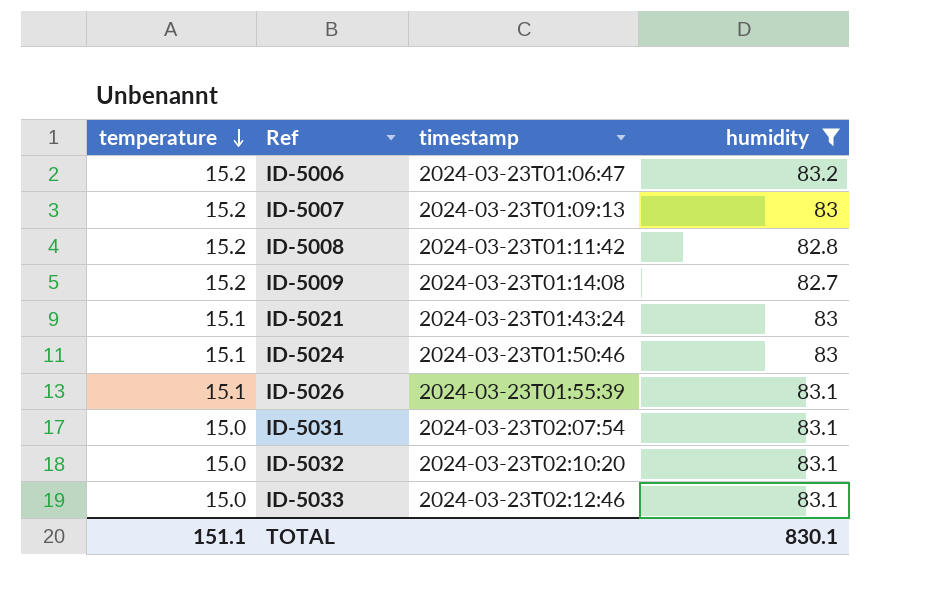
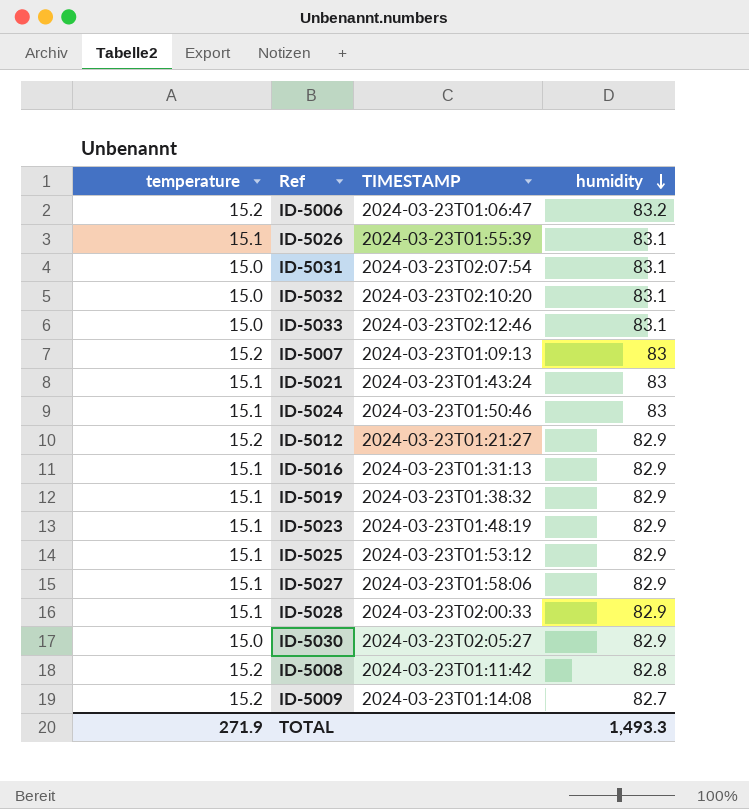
filter: humidity != 82.9 -> none
row order: temperature descending -> humidity descending
column name: timestamp -> TIMESTAMP
TOTAL | temperature: 151.1 -> 271.9
TOTAL | humidity: 830.1 -> 1,493.3

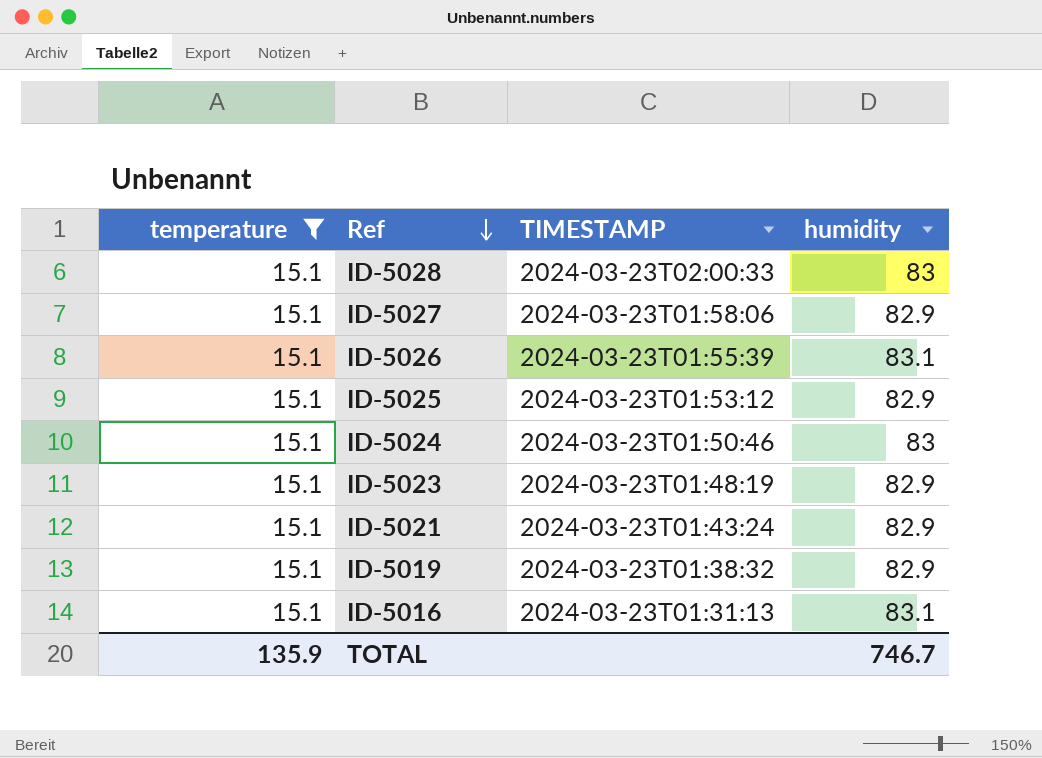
filter: none -> temperature = 15.1
row order: humidity descending -> Ref descending
ID-5028 | humidity: 82.9 -> 83
ID-5021 | humidity: 83 -> 82.9
ID-5016 | humidity: 82.9 -> 83.1
TOTAL | temperature: 271.9 -> 135.9
TOTAL | humidity: 1,493.3 -> 746.7

